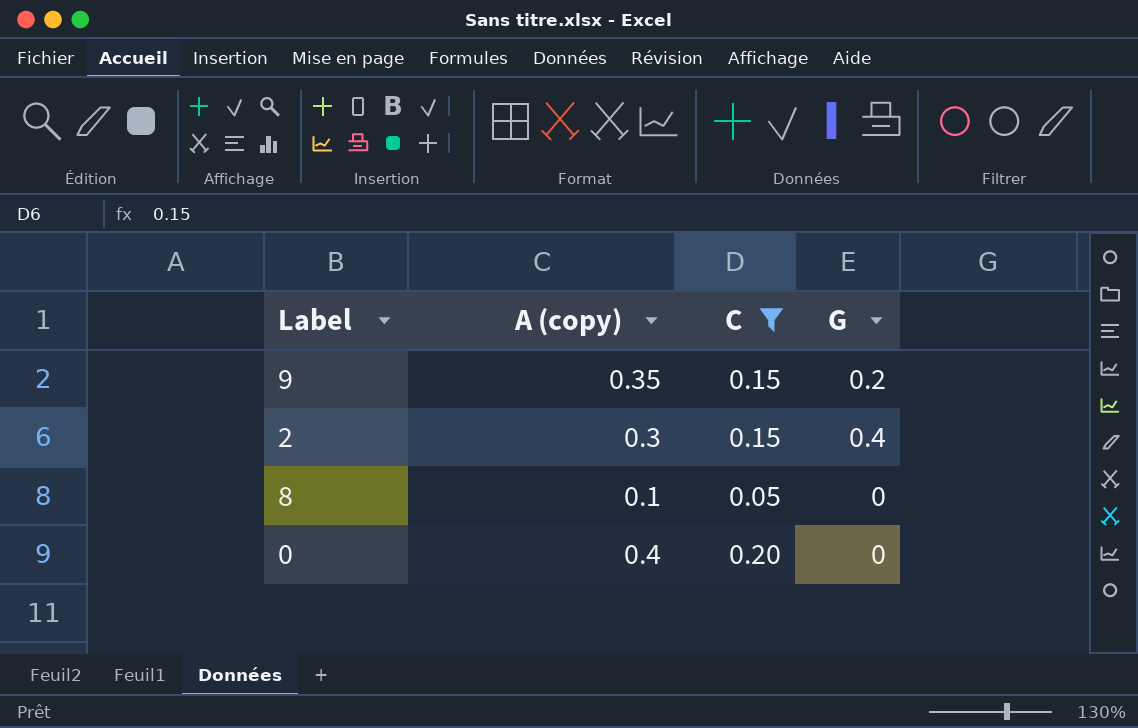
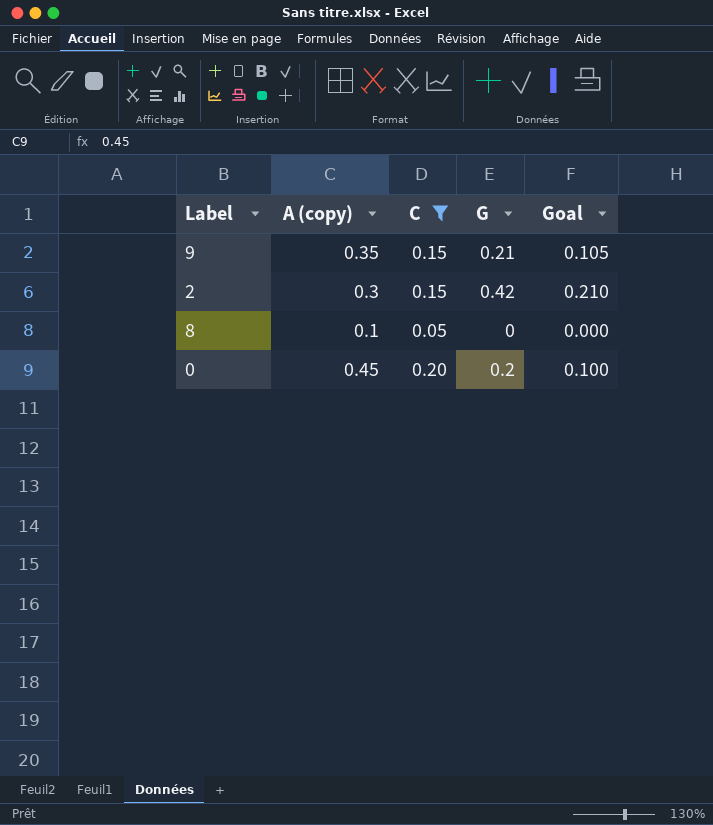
column Goal | formula: none -> [G] * 0.5
9 | G: 0.2 -> 0.21
2 | G: 0.4 -> 0.42
0 | A (copy): 0.4 -> 0.45
0 | G: 0 -> 0.2

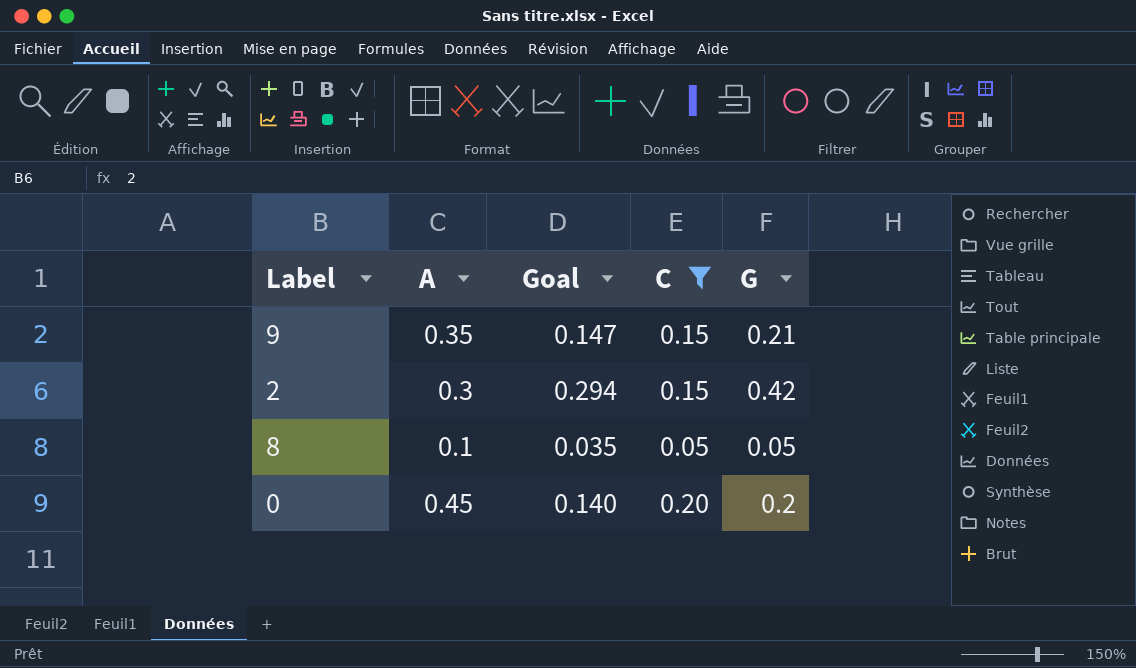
column name: A (copy) -> A
column Goal | formula: [G] * 0.5 -> [G] * 0.7
column Goal | position: 5 -> 3
8 | G: 0 -> 0.05

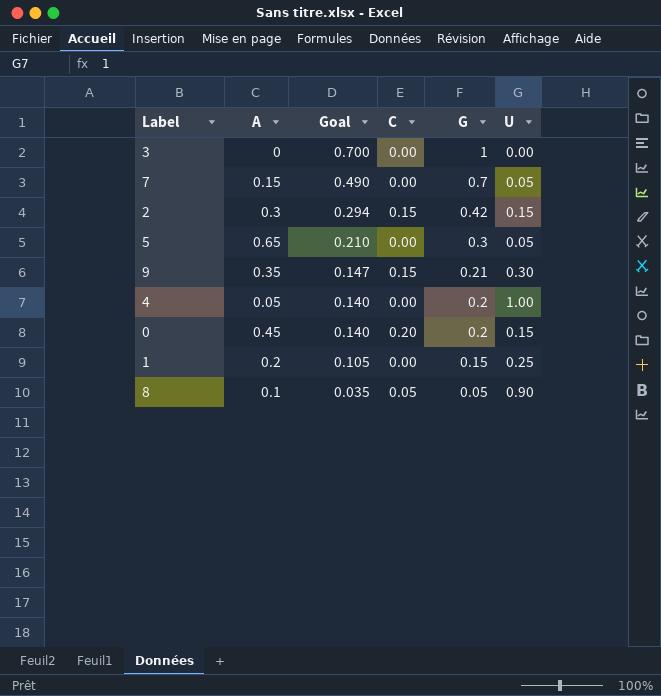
filter: C != 0.00 -> none
row order: none -> Goal descending
column U | position: none -> 6

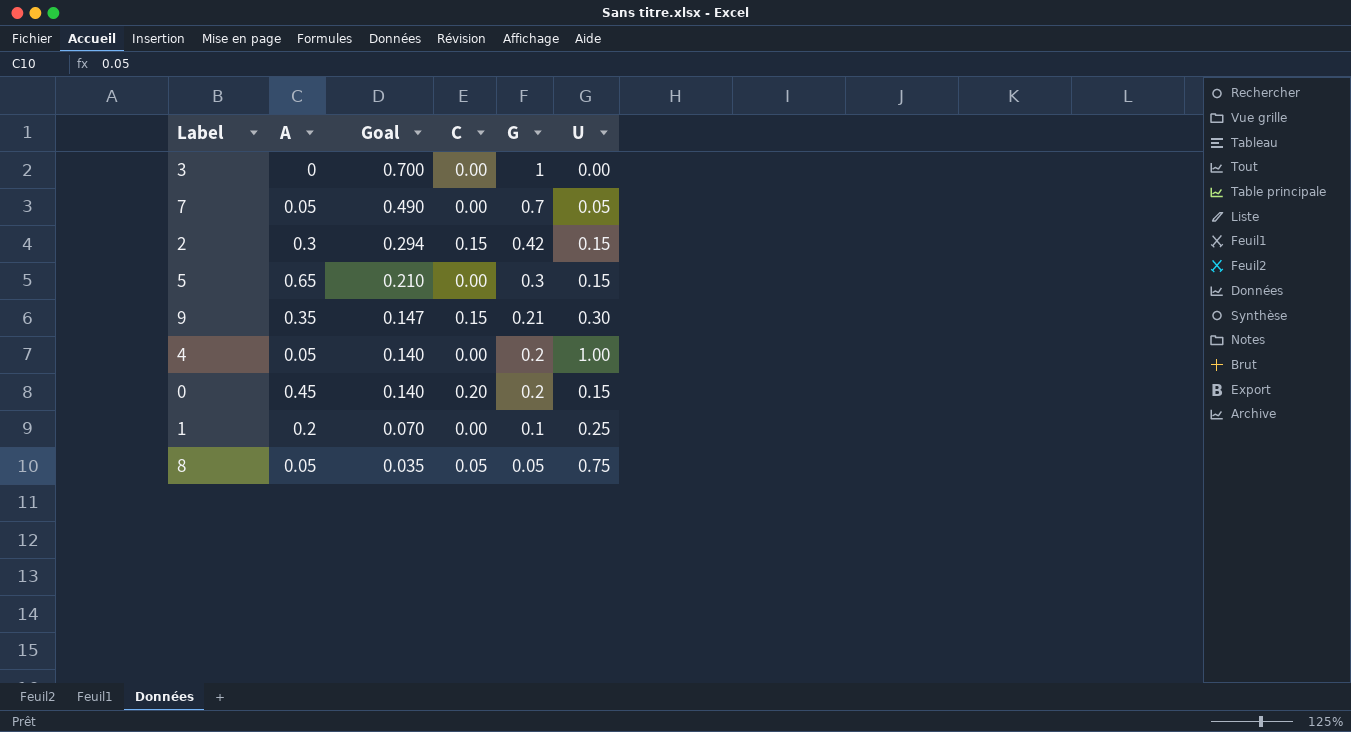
7 | A: 0.15 -> 0.05
5 | U: 0.05 -> 0.15
1 | Goal: 0.105 -> 0.070
1 | G: 0.15 -> 0.1
8 | A: 0.1 -> 0.05
8 | U: 0.90 -> 0.75

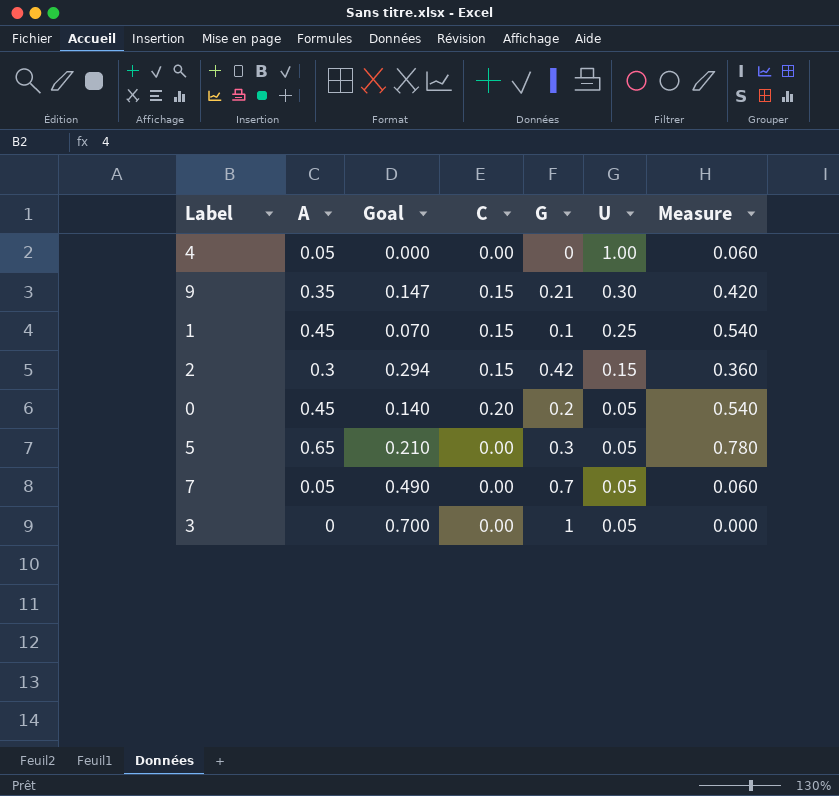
row order: Goal descending -> U descending
column Measure | formula: none -> [A] * 1.2
row 8: 0.05 | 0.035 | 0.05 | 0.05 | 0.75 -> none
4 | Goal: 0.140 -> 0.000
4 | G: 0.2 -> 0
1 | A: 0.2 -> 0.45
1 | C: 0.00 -> 0.15
0 | U: 0.15 -> 0.05
5 | U: 0.15 -> 0.05
3 | U: 0.00 -> 0.05

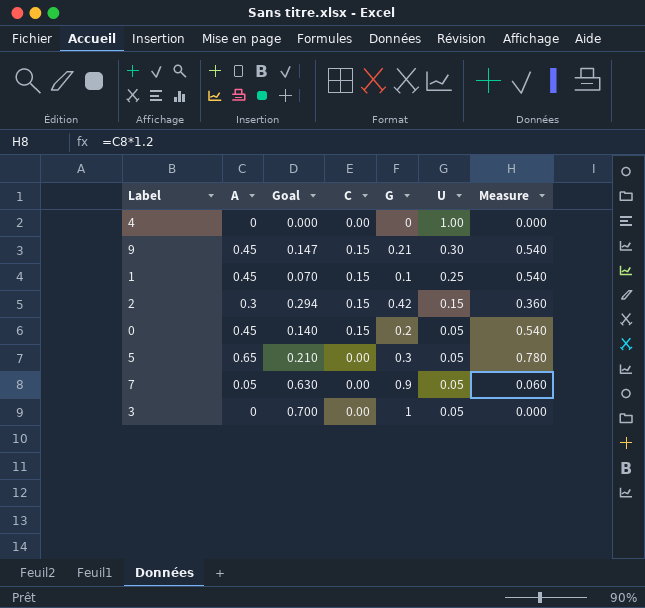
4 | A: 0.05 -> 0
4 | Measure: 0.060 -> 0.000
9 | A: 0.35 -> 0.45
9 | Measure: 0.420 -> 0.540
0 | C: 0.20 -> 0.15
7 | Goal: 0.490 -> 0.630
7 | G: 0.7 -> 0.9

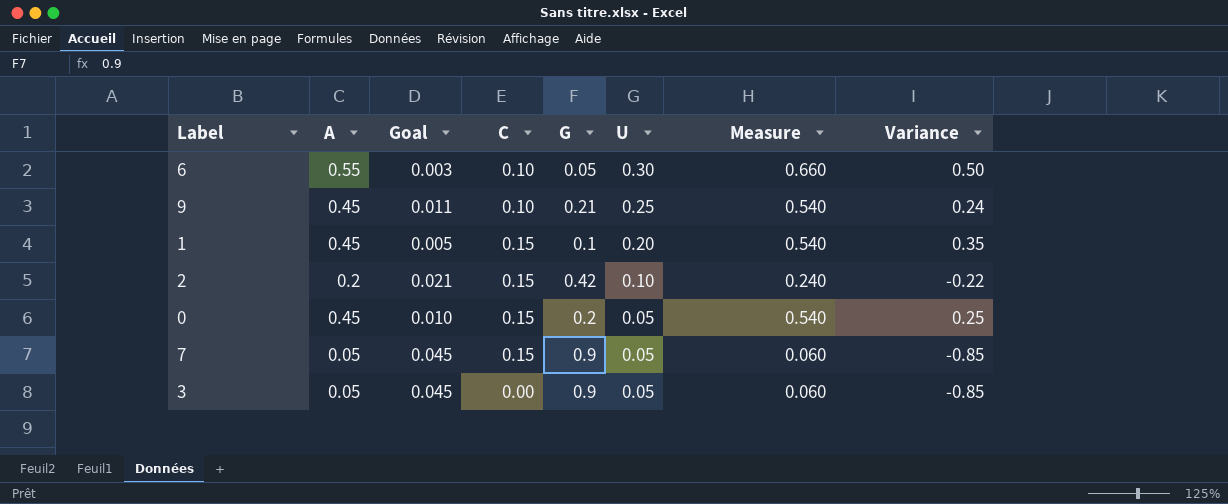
column Goal | formula: [G] * 0.7 -> [G] * 0.05
column Variance | formula: none -> [A] - [G]
row 4: 0 | 0.000 | 0.00 | 0 | 1.00 | 0.000 -> none
row 5: 0.65 | 0.210 | 0.00 | 0.3 | 0.05 | 0.780 -> none
row 6: none -> 0.55 | 0.003 | 0.10 | 0.05 | 0.30 | 0.660 | 0.50
9 | C: 0.15 -> 0.10
9 | U: 0.30 -> 0.25
1 | U: 0.25 -> 0.20
2 | A: 0.3 -> 0.2
2 | U: 0.15 -> 0.10
2 | Measure: 0.360 -> 0.240
7 | C: 0.00 -> 0.15
3 | A: 0 -> 0.05
3 | G: 1 -> 0.9
3 | Measure: 0.000 -> 0.060

